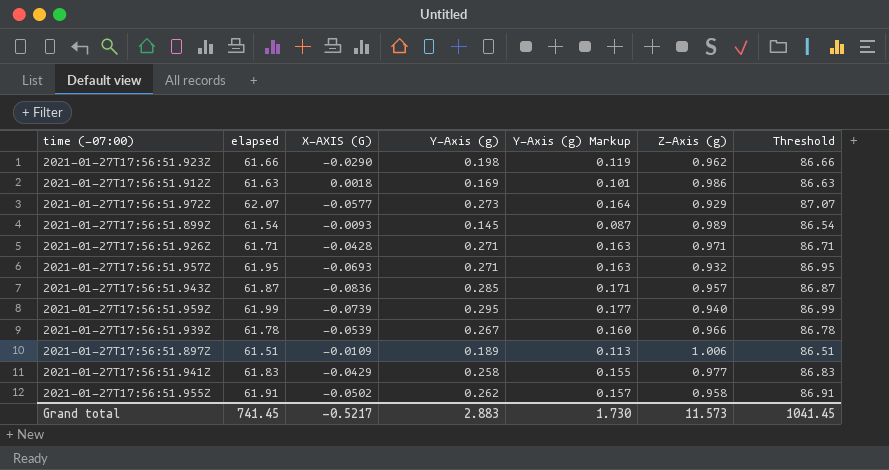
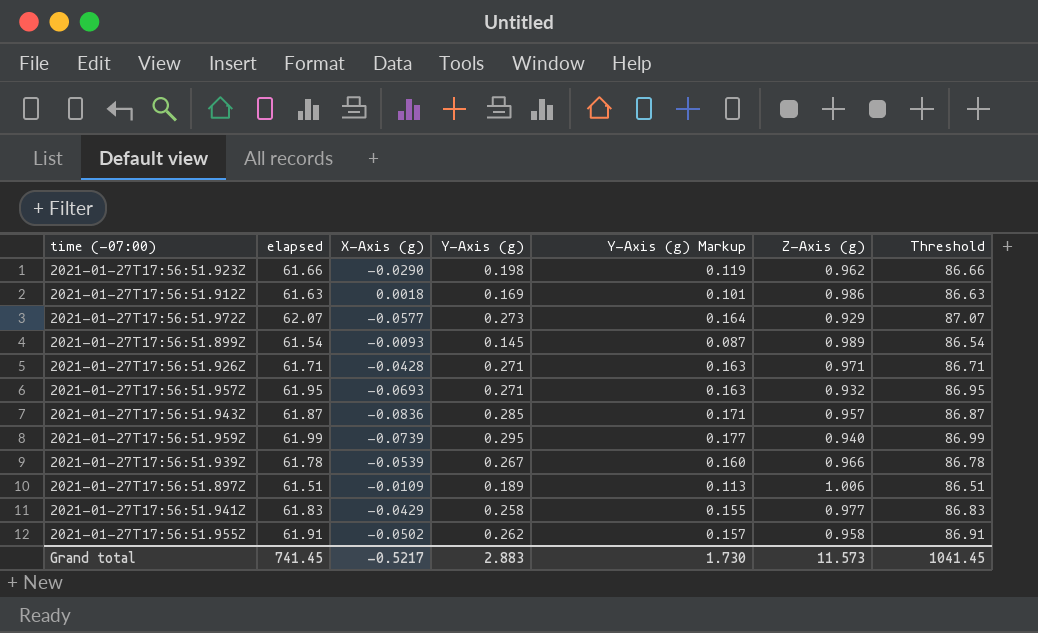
column name: X-AXIS (G) -> X-Axis (g)

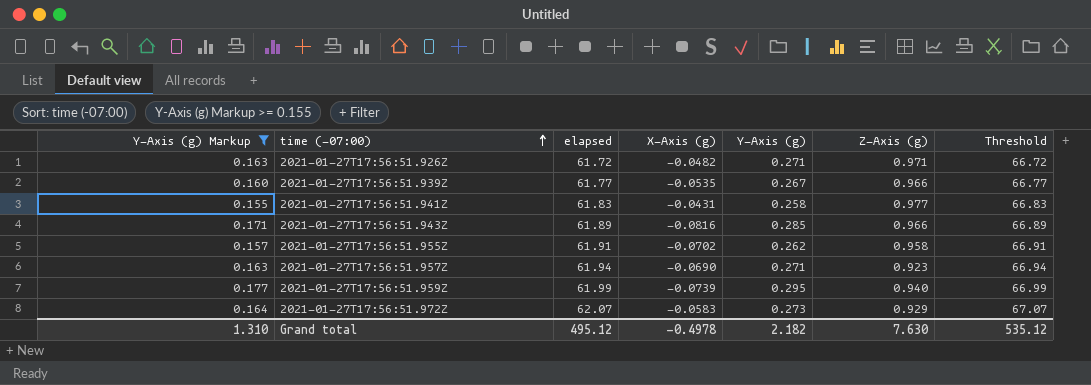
filter: none -> Y-Axis (g) Markup >= 0.155
row order: none -> time (-07:00) ascending
column Y-Axis (g) Markup | position: 5 -> 1
column Threshold | formula: [elapsed] + 25 -> [elapsed] + 5
2021-01-27T17:56:51.926Z | elapsed: 61.71 -> 61.72
2021-01-27T17:56:51.926Z | X-Axis (g): -0.0428 -> -0.0482
2021-01-27T17:56:51.939Z | elapsed: 61.78 -> 61.77
2021-01-27T17:56:51.939Z | X-Axis (g): -0.0539 -> -0.0535
2021-01-27T17:56:51.941Z | X-Axis (g): -0.0429 -> -0.0431
2021-01-27T17:56:51.943Z | elapsed: 61.87 -> 61.89
2021-01-27T17:56:51.943Z | X-Axis (g): -0.0836 -> -0.0816
2021-01-27T17:56:51.943Z | Z-Axis (g): 0.957 -> 0.966
2021-01-27T17:56:51.955Z | X-Axis (g): -0.0502 -> -0.0702
2021-01-27T17:56:51.957Z | elapsed: 61.95 -> 61.94
2021-01-27T17:56:51.957Z | X-Axis (g): -0.0693 -> -0.0690
2021-01-27T17:56:51.957Z | Z-Axis (g): 0.932 -> 0.923
2021-01-27T17:56:51.972Z | X-Axis (g): -0.0577 -> -0.0583
Grand total | Y-Axis (g) Markup: 1.730 -> 1.310
Grand total | elapsed: 741.45 -> 495.12
Grand total | X-Axis (g): -0.5217 -> -0.4978
Grand total | Y-Axis (g): 2.883 -> 2.182
Grand total | Z-Axis (g): 11.573 -> 7.630
Grand total | Threshold: 1041.45 -> 535.12

